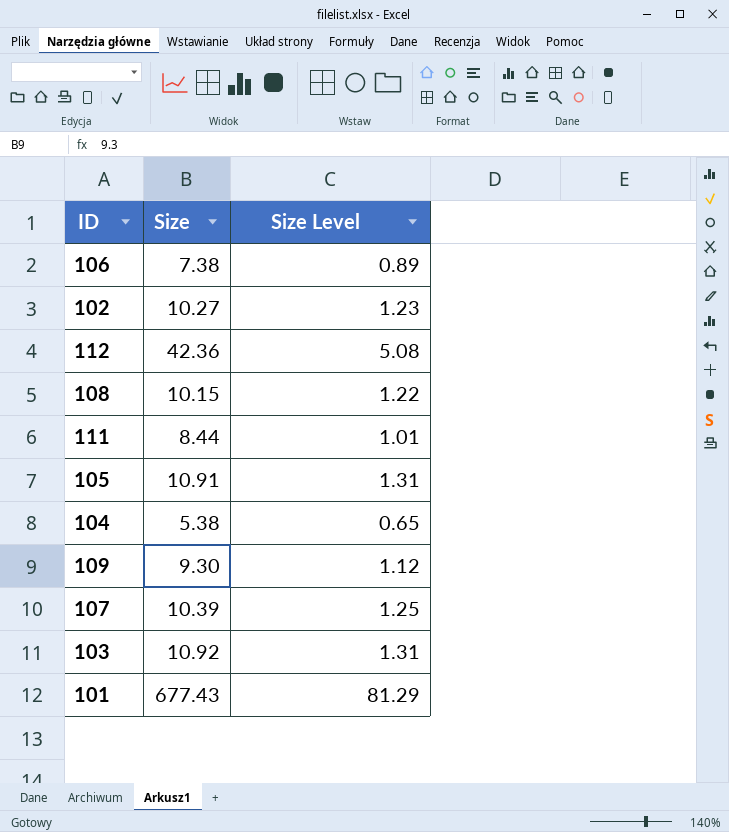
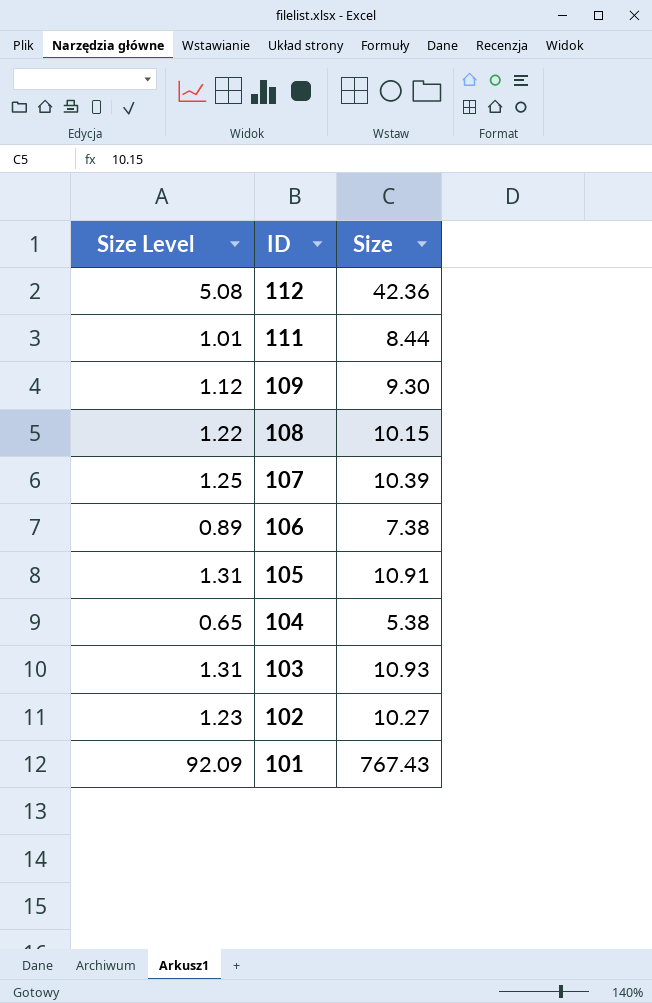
row order: none -> ID descending
column Size Level | position: 3 -> 1
103 | Size: 10.92 -> 10.93
101 | Size Level: 81.29 -> 92.09
101 | Size: 677.43 -> 767.43

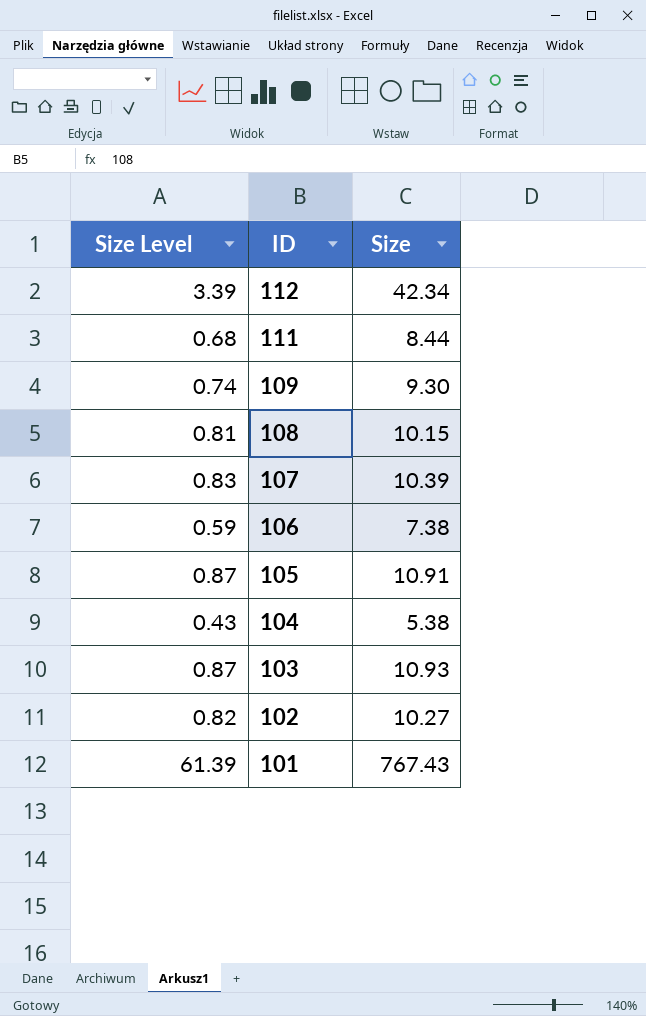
column Size Level | formula: [Size] * 0.12 -> [Size] * 0.08
112 | Size: 42.36 -> 42.34

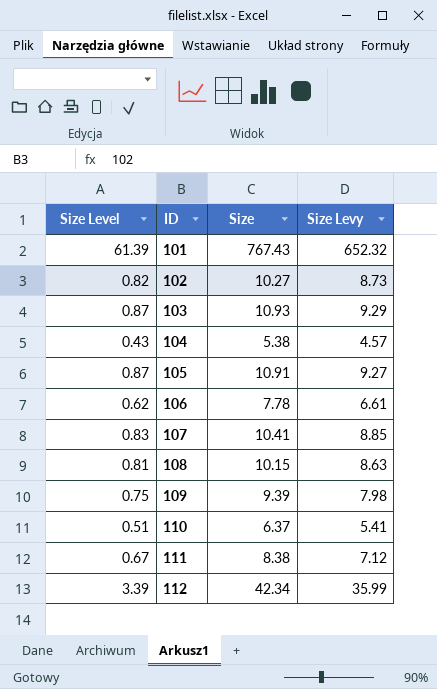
row order: ID descending -> ID ascending
column Size Levy | formula: none -> [Size] * 0.85
106 | Size Level: 0.59 -> 0.62
106 | Size: 7.38 -> 7.78
107 | Size: 10.39 -> 10.41
109 | Size Level: 0.74 -> 0.75
109 | Size: 9.30 -> 9.39
row 110: none -> 0.51 | 6.37 | 5.41
111 | Size Level: 0.68 -> 0.67
111 | Size: 8.44 -> 8.38

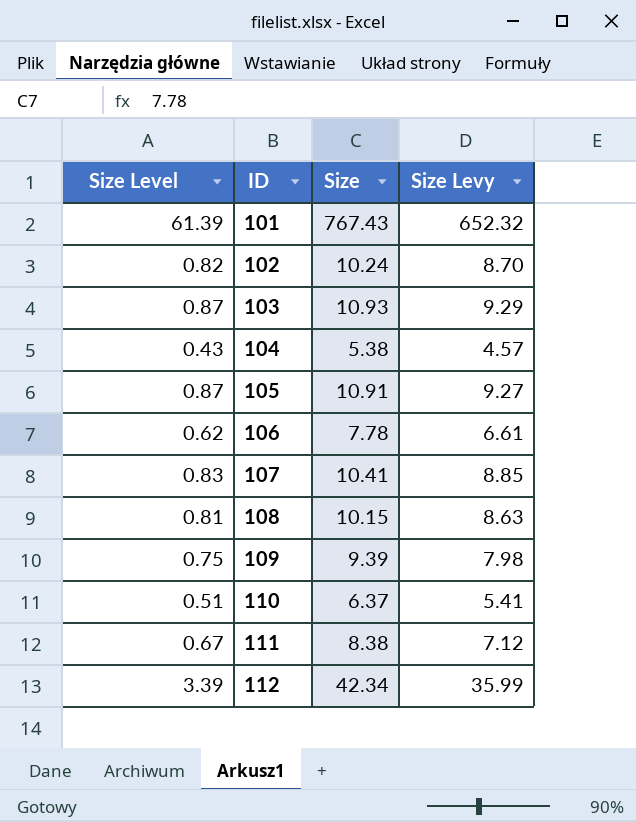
102 | Size: 10.27 -> 10.24
102 | Size Levy: 8.73 -> 8.70

